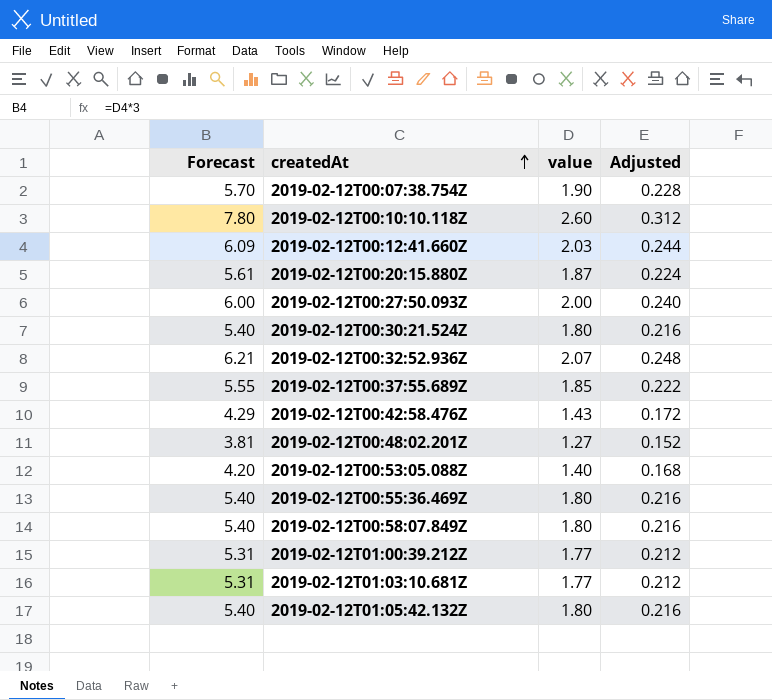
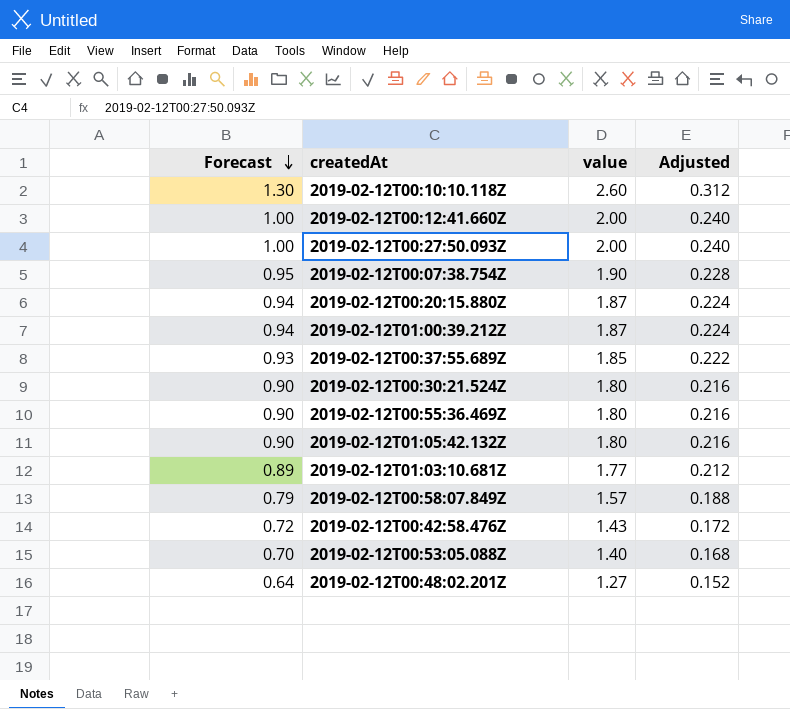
row order: createdAt ascending -> Forecast descending
column Forecast | formula: [value] * 3 -> [value] * 0.5
row 2019-02-12T00:32:52.936Z: 6.21 | 2.07 | 0.248 -> none
2019-02-12T00:12:41.660Z | value: 2.03 -> 2.00
2019-02-12T00:12:41.660Z | Adjusted: 0.244 -> 0.240
2019-02-12T01:00:39.212Z | value: 1.77 -> 1.87
2019-02-12T01:00:39.212Z | Adjusted: 0.212 -> 0.224
2019-02-12T00:58:07.849Z | value: 1.80 -> 1.57
2019-02-12T00:58:07.849Z | Adjusted: 0.216 -> 0.188

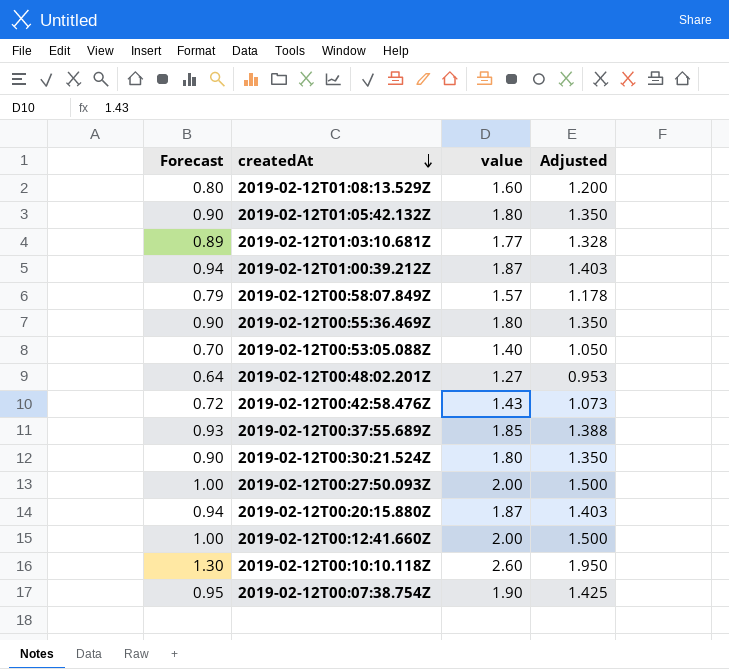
row order: Forecast descending -> createdAt descending
column Adjusted | formula: [value] * 0.12 -> [value] * 0.75
row 2019-02-12T01:08:13.529Z: none -> 0.80 | 1.60 | 1.200

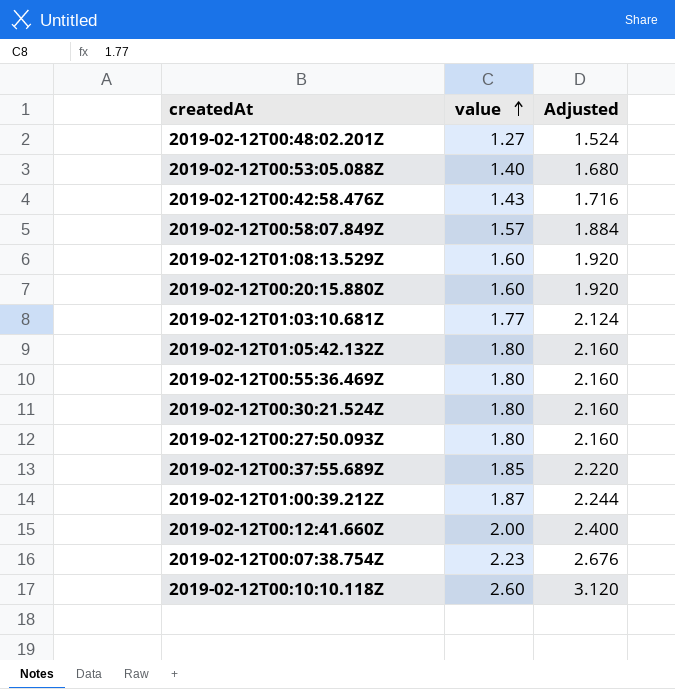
row order: createdAt descending -> value ascending
column Forecast | formula: [value] * 0.5 -> none
column Adjusted | formula: [value] * 0.75 -> [value] * 1.2
2019-02-12T00:20:15.880Z | value: 1.87 -> 1.60
2019-02-12T00:27:50.093Z | value: 2.00 -> 1.80
2019-02-12T00:07:38.754Z | value: 1.90 -> 2.23

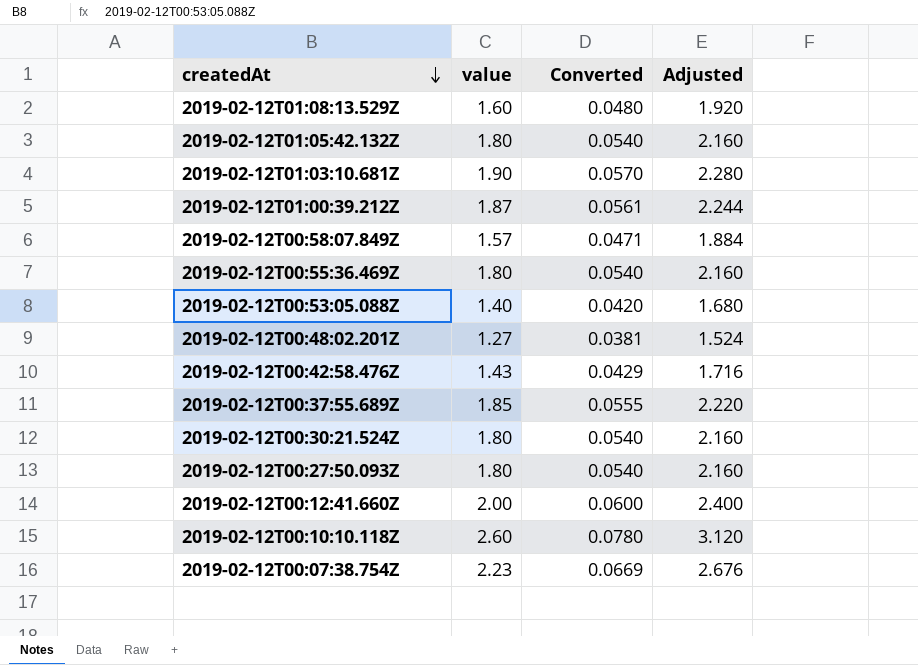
row order: value ascending -> createdAt descending
column Converted | formula: none -> [value] * 0.03
row 2019-02-12T00:20:15.880Z: 1.60 | 1.920 -> none
2019-02-12T01:03:10.681Z | value: 1.77 -> 1.90
2019-02-12T01:03:10.681Z | Adjusted: 2.124 -> 2.280

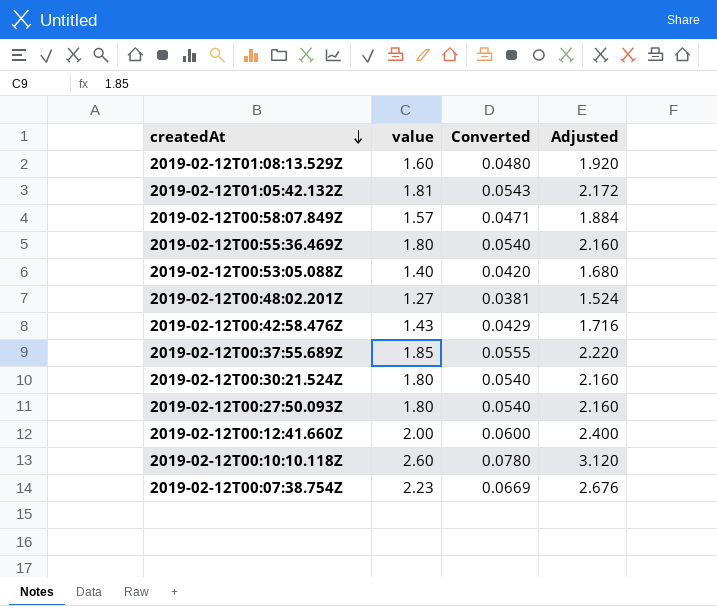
row 2019-02-12T01:03:10.681Z: 1.90 | 0.0570 | 2.280 -> none
row 2019-02-12T01:00:39.212Z: 1.87 | 0.0561 | 2.244 -> none
2019-02-12T01:05:42.132Z | value: 1.80 -> 1.81
2019-02-12T01:05:42.132Z | Converted: 0.0540 -> 0.0543
2019-02-12T01:05:42.132Z | Adjusted: 2.160 -> 2.172

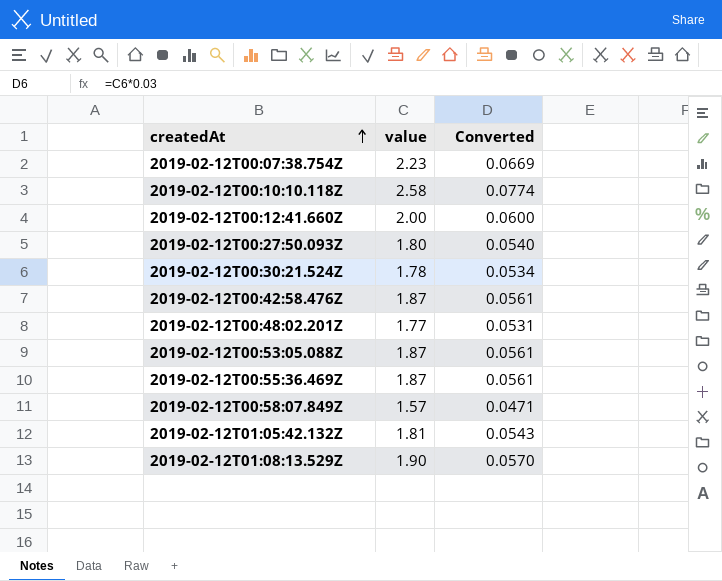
row order: createdAt descending -> createdAt ascending
column Adjusted | formula: [value] * 1.2 -> none
row 2019-02-12T00:37:55.689Z: 1.85 | 0.0555 | 2.220 -> none
2019-02-12T00:10:10.118Z | value: 2.60 -> 2.58
2019-02-12T00:10:10.118Z | Converted: 0.0780 -> 0.0774
2019-02-12T00:30:21.524Z | value: 1.80 -> 1.78
2019-02-12T00:30:21.524Z | Converted: 0.0540 -> 0.0534
2019-02-12T00:42:58.476Z | value: 1.43 -> 1.87
2019-02-12T00:42:58.476Z | Converted: 0.0429 -> 0.0561
2019-02-12T00:48:02.201Z | value: 1.27 -> 1.77
2019-02-12T00:48:02.201Z | Converted: 0.0381 -> 0.0531
2019-02-12T00:53:05.088Z | value: 1.40 -> 1.87
2019-02-12T00:53:05.088Z | Converted: 0.0420 -> 0.0561
2019-02-12T00:55:36.469Z | value: 1.80 -> 1.87
2019-02-12T00:55:36.469Z | Converted: 0.0540 -> 0.0561
2019-02-12T01:08:13.529Z | value: 1.60 -> 1.90
2019-02-12T01:08:13.529Z | Converted: 0.0480 -> 0.0570

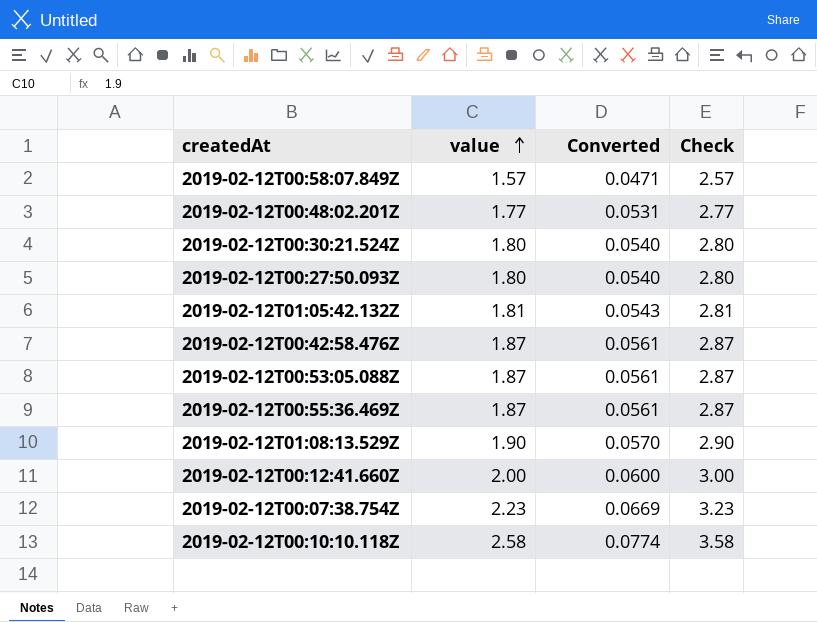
row order: createdAt ascending -> value ascending
column Check | formula: none -> [value] + 1
2019-02-12T00:30:21.524Z | value: 1.78 -> 1.80
2019-02-12T00:30:21.524Z | Converted: 0.0534 -> 0.0540

